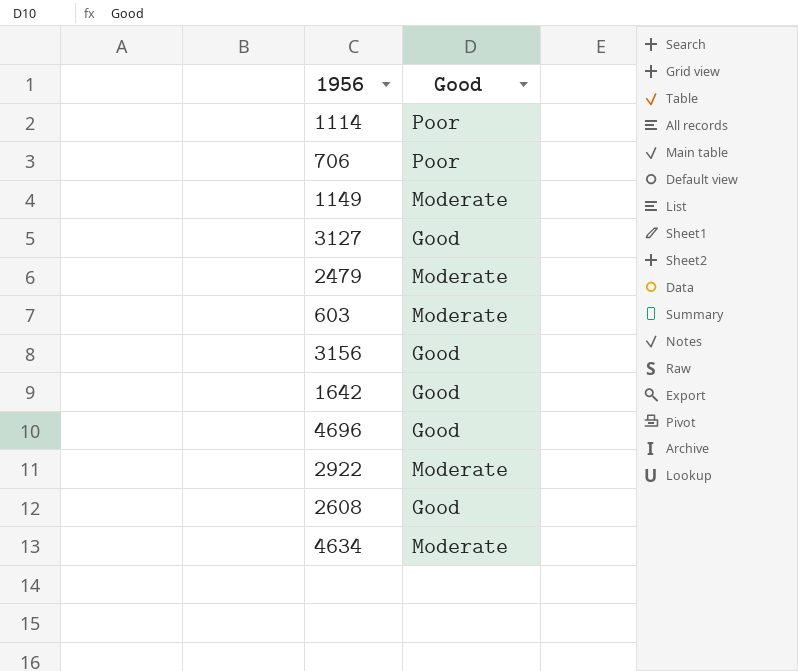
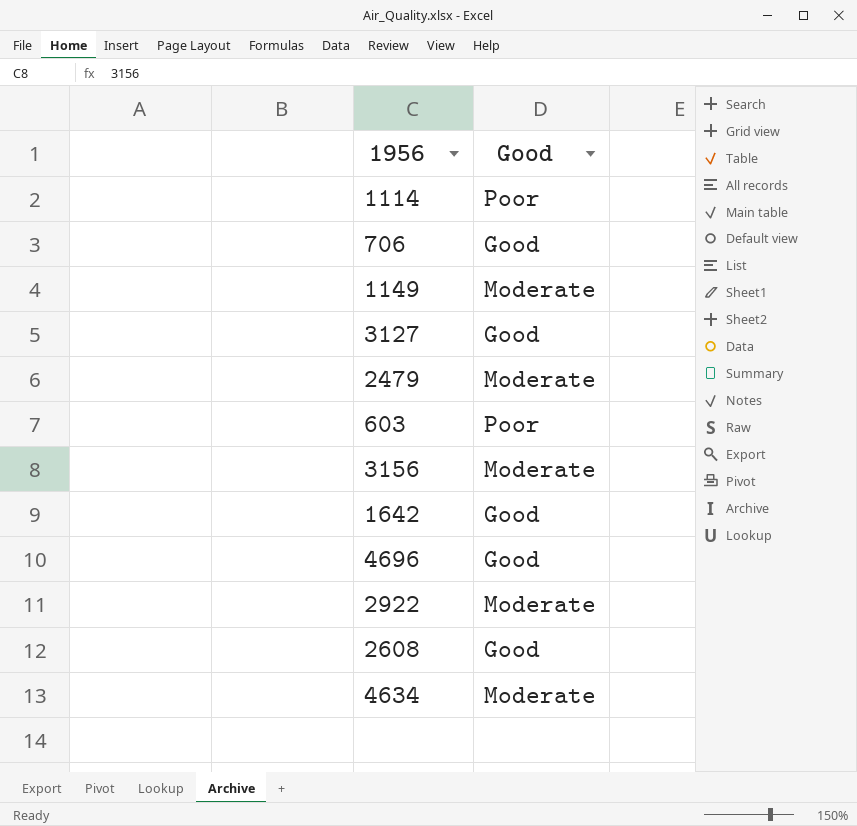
706 | Good: Poor -> Good
603 | Good: Moderate -> Poor
3156 | Good: Good -> Moderate

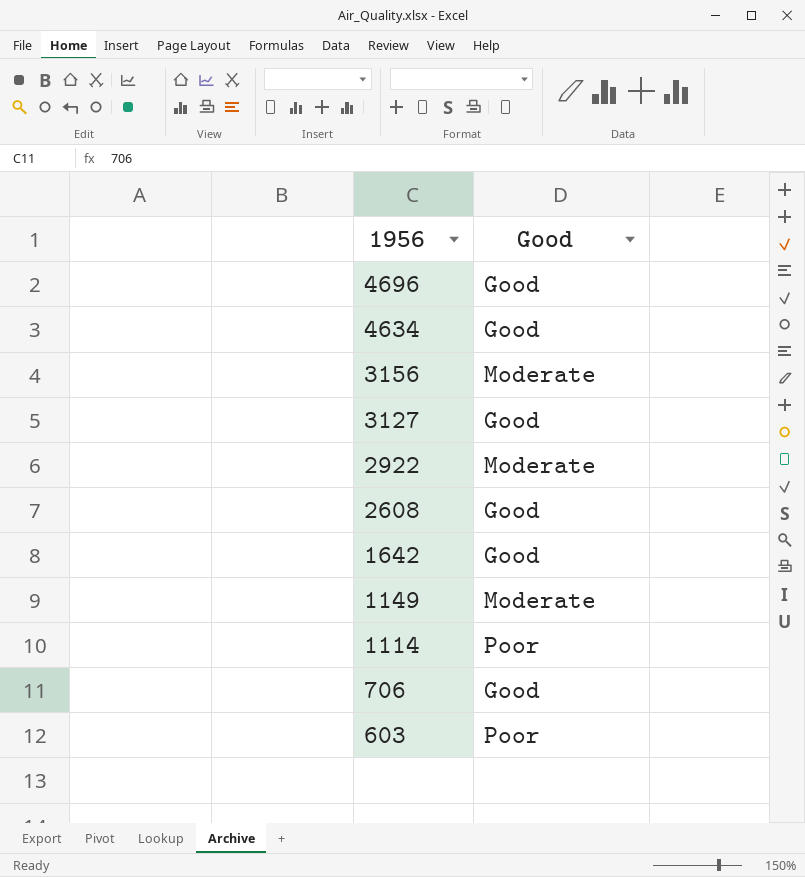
row order: none -> 1956 descending
row 2479: Moderate -> none
4634 | Good: Moderate -> Good

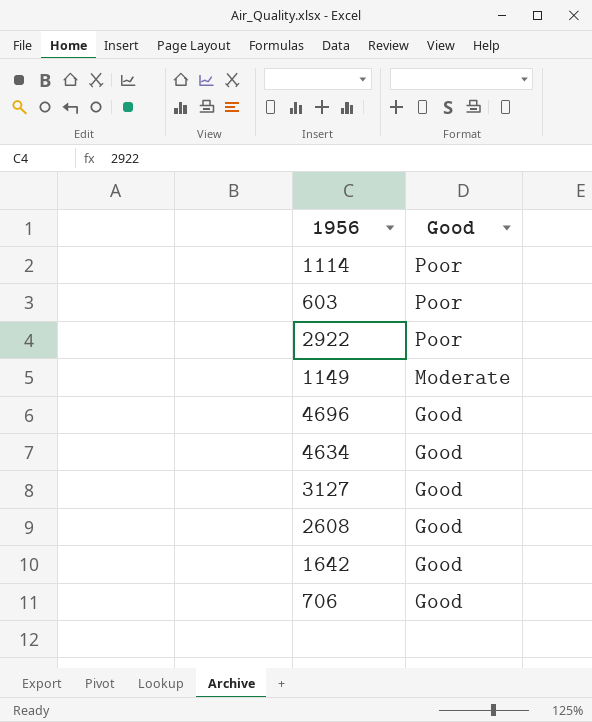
row order: 1956 descending -> Good descending
row 3156: Moderate -> none
2922 | Good: Moderate -> Poor

